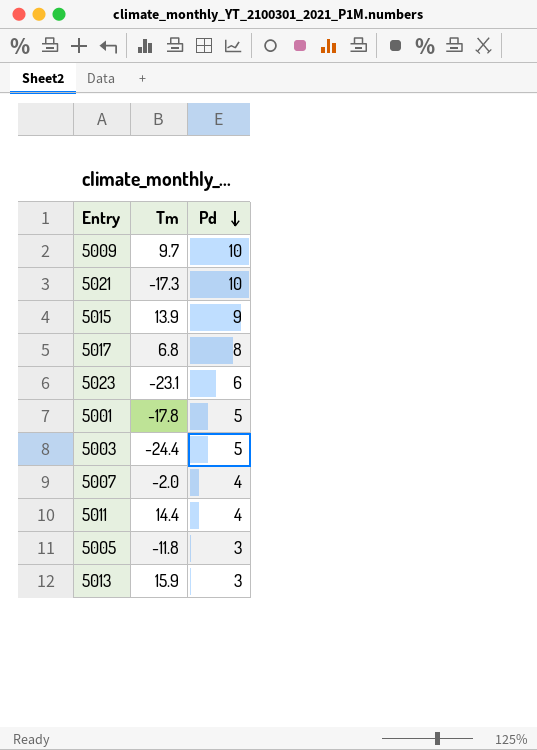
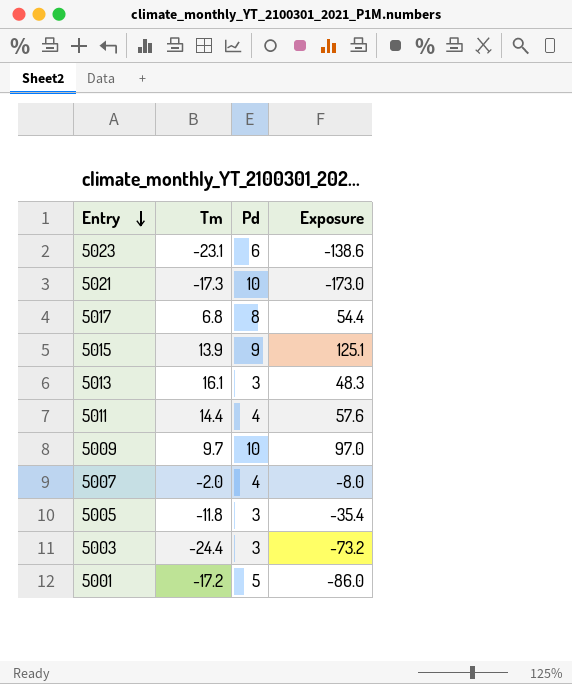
row order: Pd descending -> Entry descending
column Exposure | formula: none -> [Tm] * [Pd]
5013 | Tm: 15.9 -> 16.1
5003 | Pd: 5 -> 3
5001 | Tm: -17.8 -> -17.2

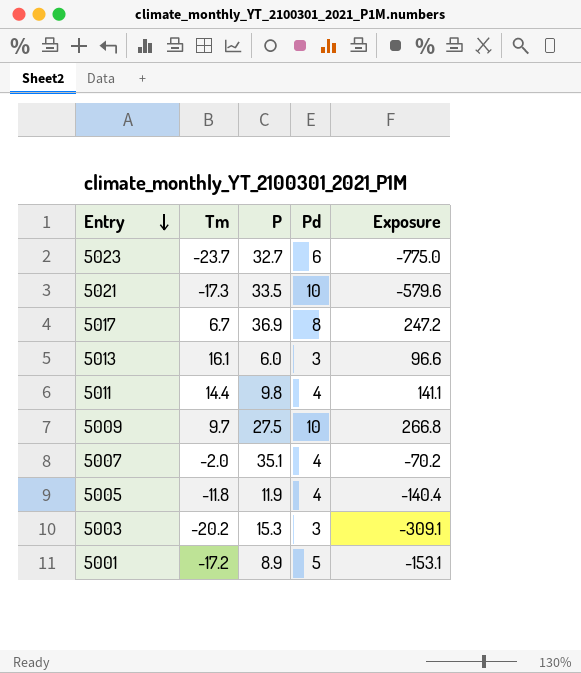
column P | position: none -> 3
column Exposure | formula: [Tm] * [Pd] -> [Tm] * [P]
row 5015: 13.9 | 9 | 125.1 -> none
5023 | Tm: -23.1 -> -23.7
5017 | Tm: 6.8 -> 6.7
5005 | Pd: 3 -> 4
5003 | Tm: -24.4 -> -20.2

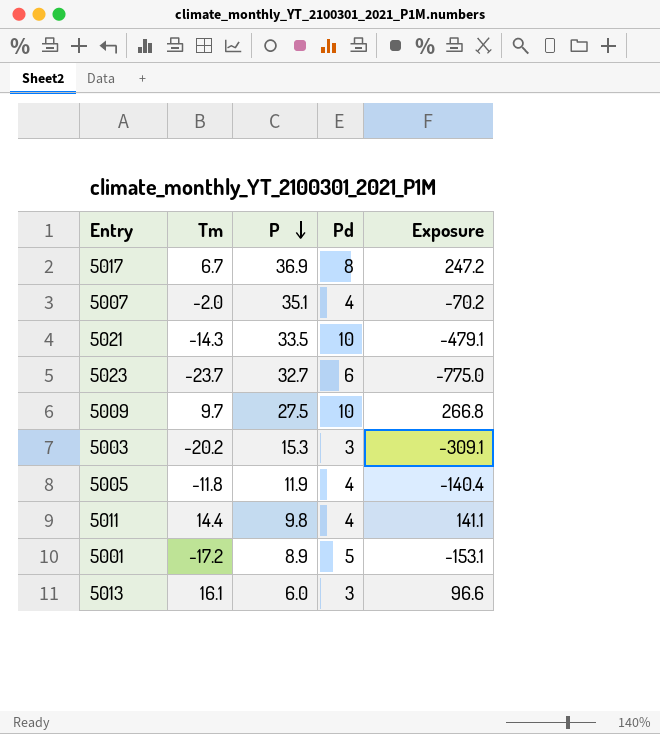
row order: Entry descending -> P descending
5021 | Tm: -17.3 -> -14.3
5021 | Exposure: -579.6 -> -479.1

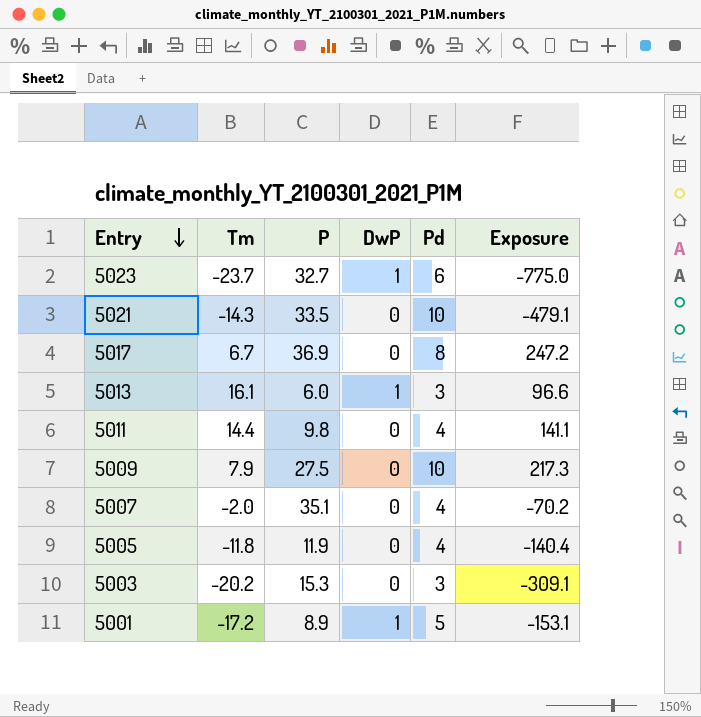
row order: P descending -> Entry descending
column DwP | position: none -> 4
5009 | Tm: 9.7 -> 7.9
5009 | Exposure: 266.8 -> 217.3

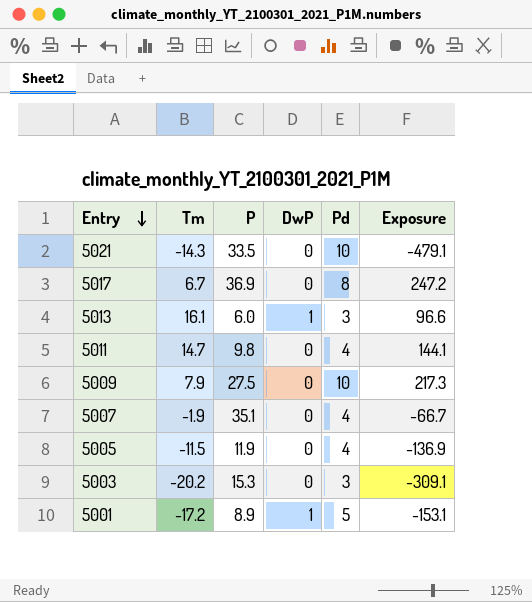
row 5023: -23.7 | 32.7 | 1 | 6 | -775.0 -> none
5011 | Tm: 14.4 -> 14.7
5011 | Exposure: 141.1 -> 144.1
5007 | Tm: -2.0 -> -1.9
5007 | Exposure: -70.2 -> -66.7
5005 | Tm: -11.8 -> -11.5
5005 | Exposure: -140.4 -> -136.9

